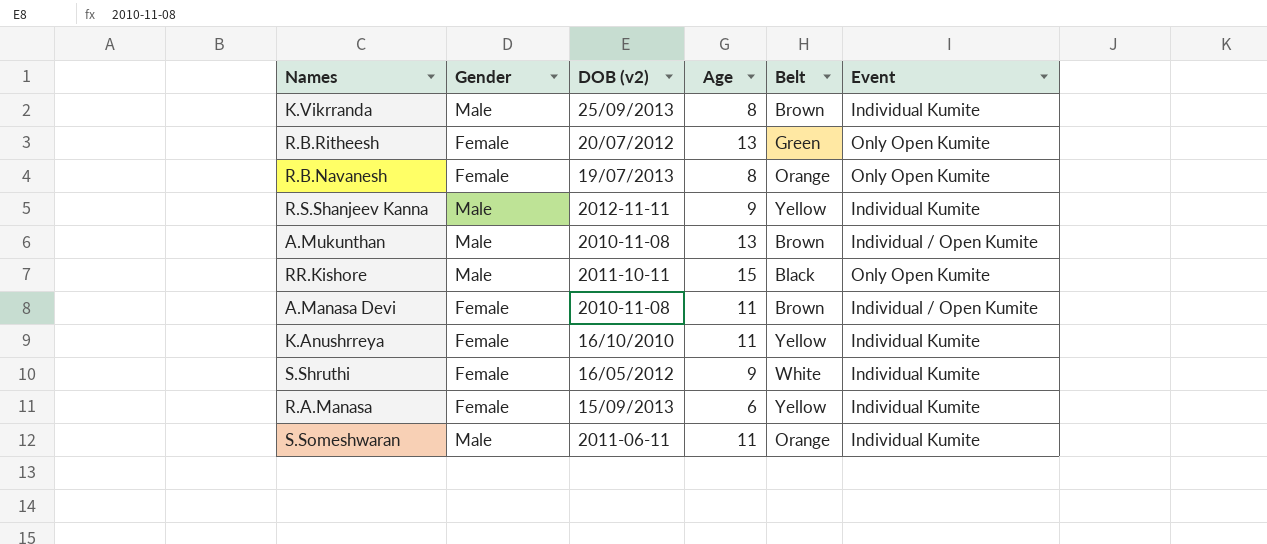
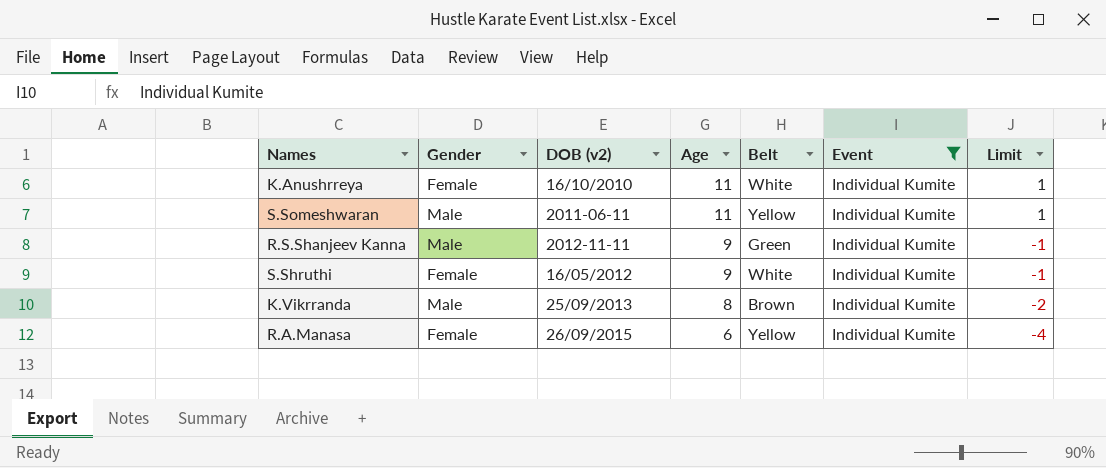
filter: none -> Event = Individual Kumite
row order: none -> Age descending
column Limit | formula: none -> [Age] - 10
K.Anushrreya | Belt: Yellow -> White
S.Someshwaran | Belt: Orange -> Yellow
R.S.Shanjeev Kanna | Belt: Yellow -> Green
R.A.Manasa | DOB (v2): 15/09/2013 -> 26/09/2015

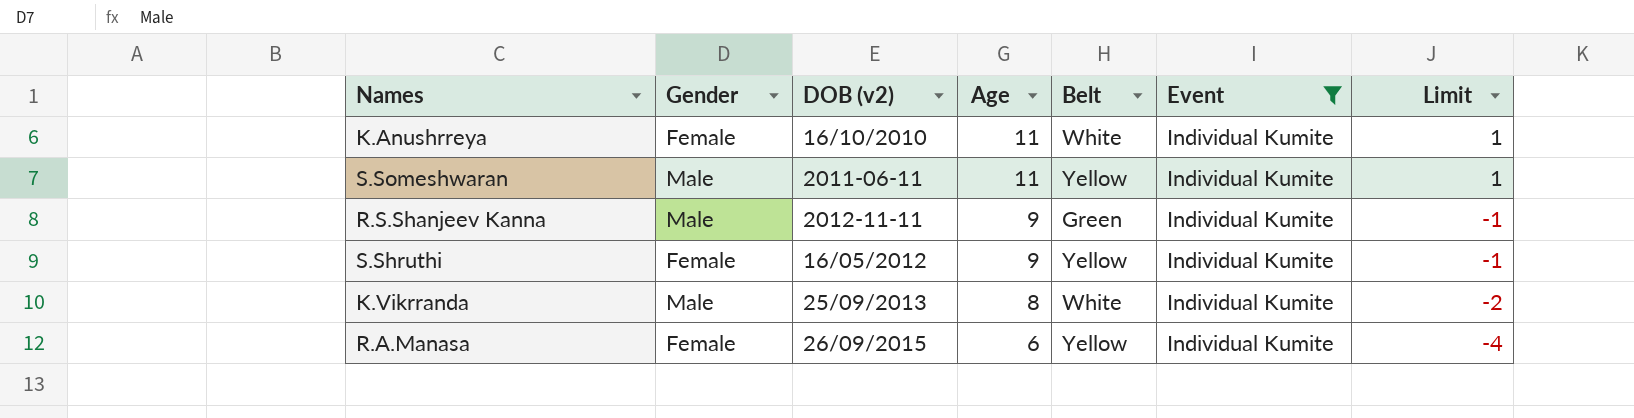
S.Shruthi | Belt: White -> Yellow
K.Vikrranda | Belt: Brown -> White

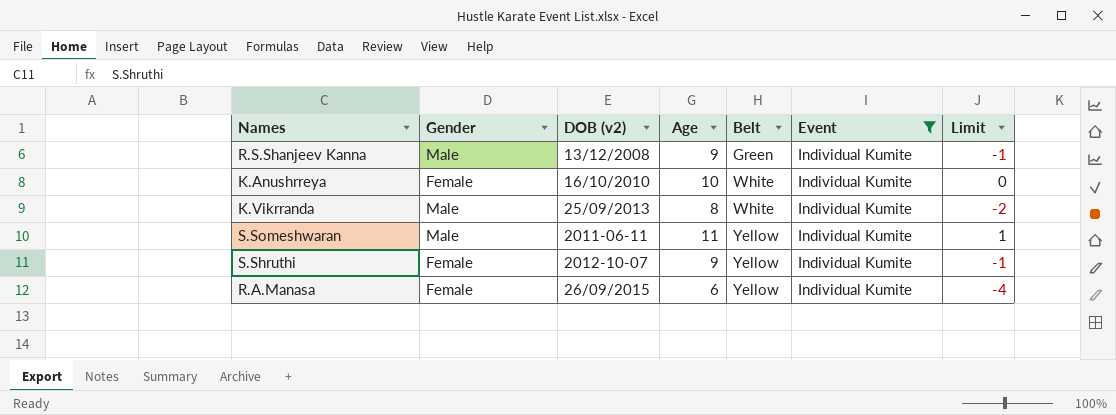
row order: Age descending -> Belt ascending
R.S.Shanjeev Kanna | DOB (v2): 2012-11-11 -> 13/12/2008
K.Anushrreya | Age: 11 -> 10
K.Anushrreya | Limit: 1 -> 0
S.Shruthi | DOB (v2): 16/05/2012 -> 2012-10-07

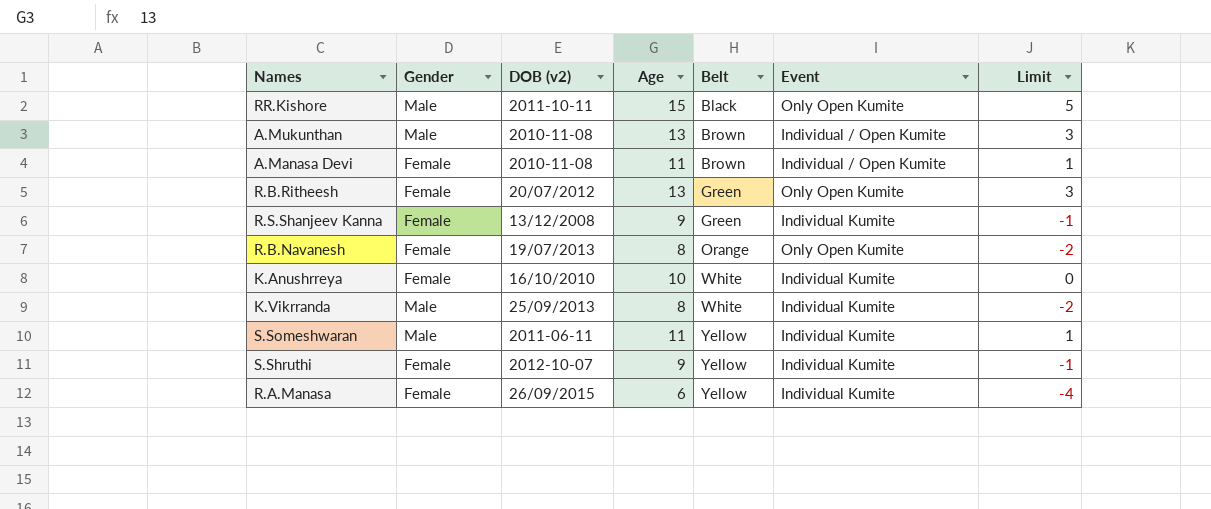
filter: Event = Individual Kumite -> none
R.S.Shanjeev Kanna | Gender: Male -> Female

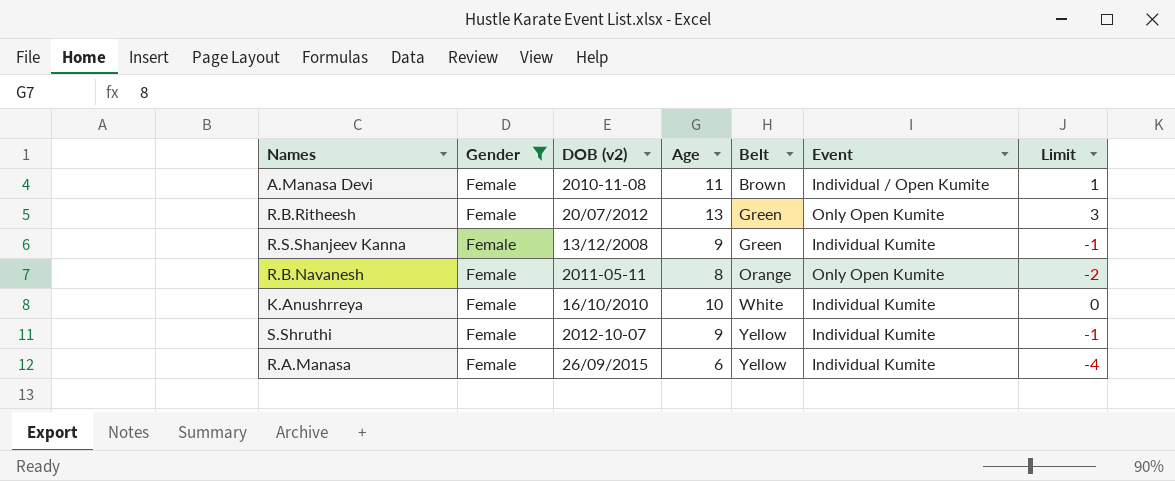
filter: none -> Gender = Female
R.B.Navanesh | DOB (v2): 19/07/2013 -> 2011-05-11

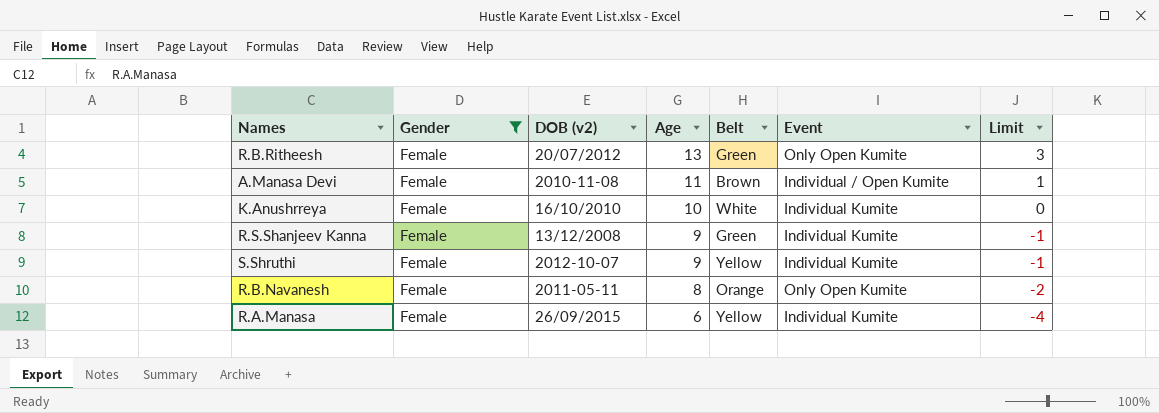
row order: Belt ascending -> Age descending

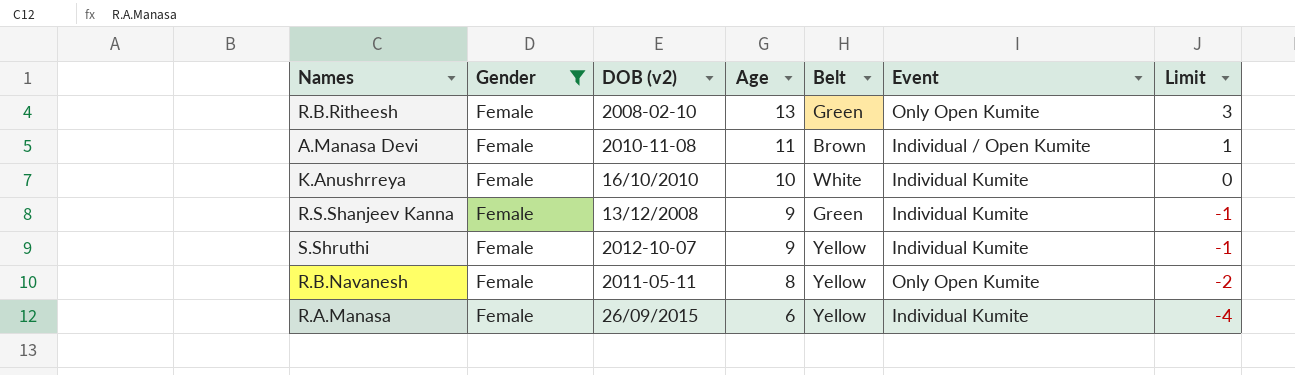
R.B.Ritheesh | DOB (v2): 20/07/2012 -> 2008-02-10
R.B.Navanesh | Belt: Orange -> Yellow

